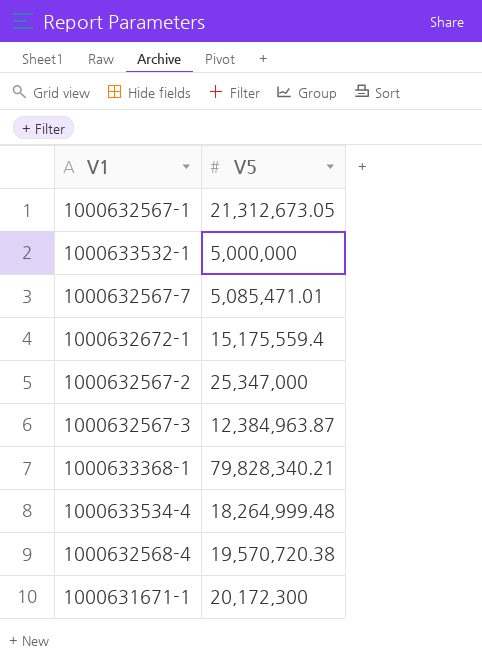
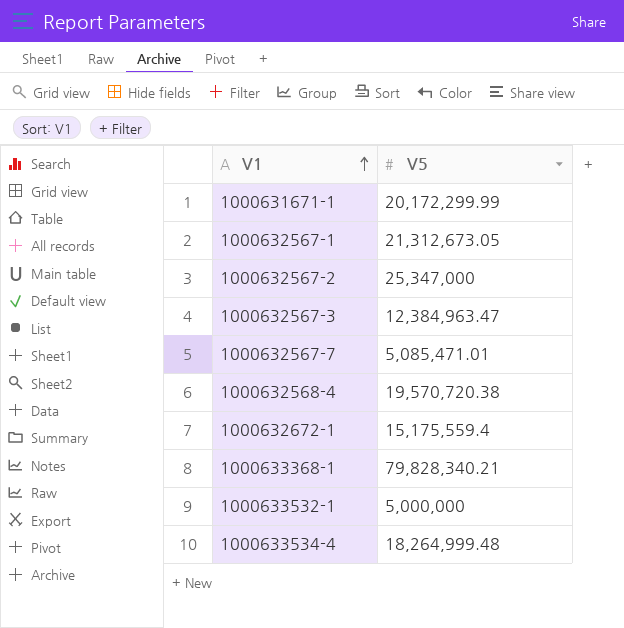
row order: none -> V1 ascending
1000631671-1 | V5: 20,172,300 -> 20,172,299.99
1000632567-3 | V5: 12,384,963.87 -> 12,384,963.47

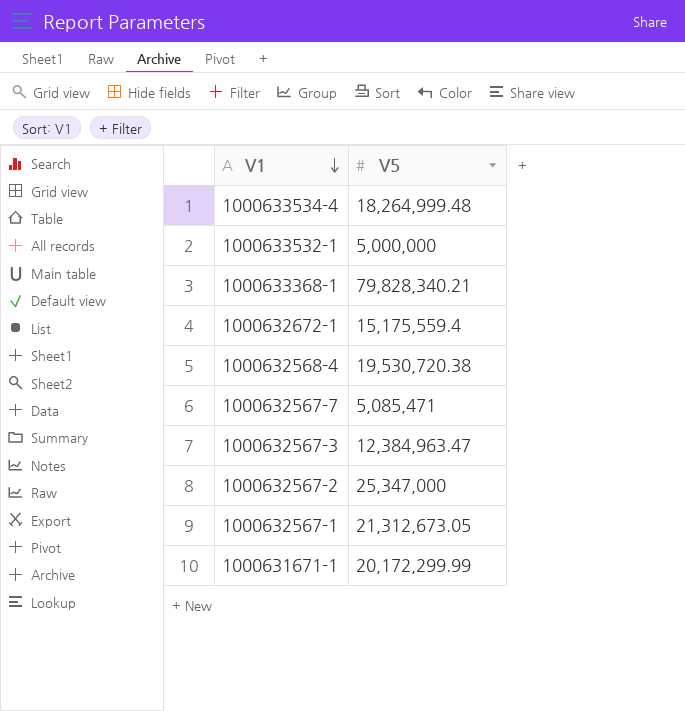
row order: V1 ascending -> V1 descending
1000632568-4 | V5: 19,570,720.38 -> 19,530,720.38
1000632567-7 | V5: 5,085,471.01 -> 5,085,471

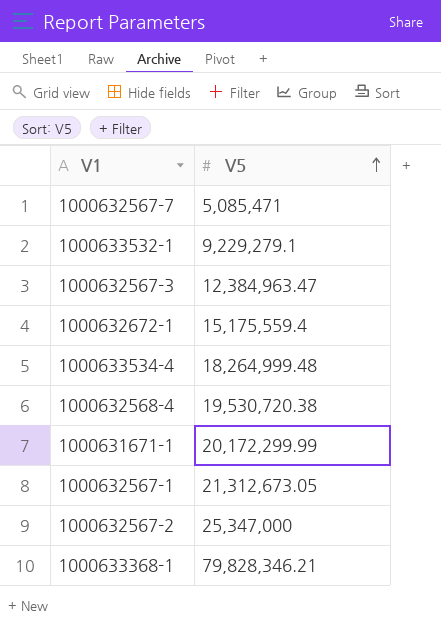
row order: V1 descending -> V5 ascending
1000633532-1 | V5: 5,000,000 -> 9,229,279.1
1000633368-1 | V5: 79,828,340.21 -> 79,828,346.21

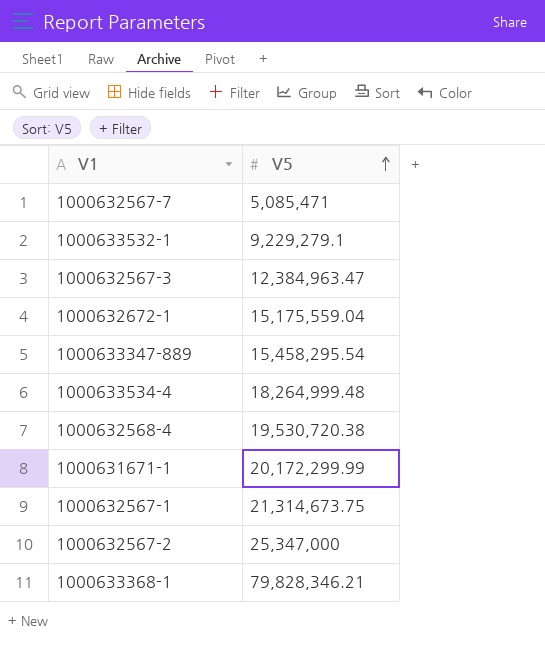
1000632672-1 | V5: 15,175,559.4 -> 15,175,559.04
row 1000633347-889: none -> 15,458,295.54
1000632567-1 | V5: 21,312,673.05 -> 21,314,673.75

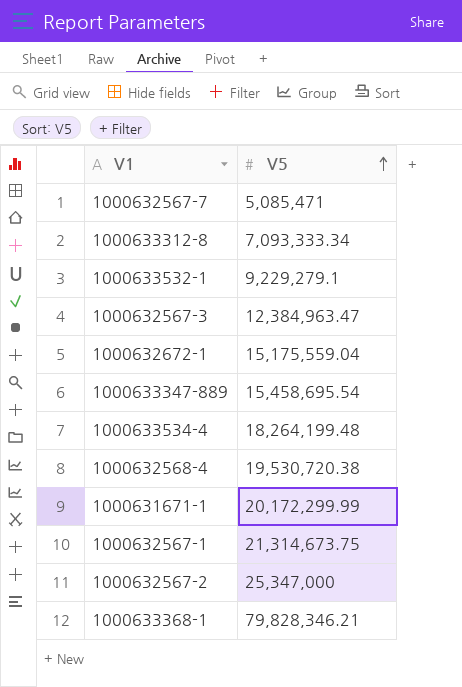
row 1000633312-8: none -> 7,093,333.34
1000633347-889 | V5: 15,458,295.54 -> 15,458,695.54
1000633534-4 | V5: 18,264,999.48 -> 18,264,199.48

